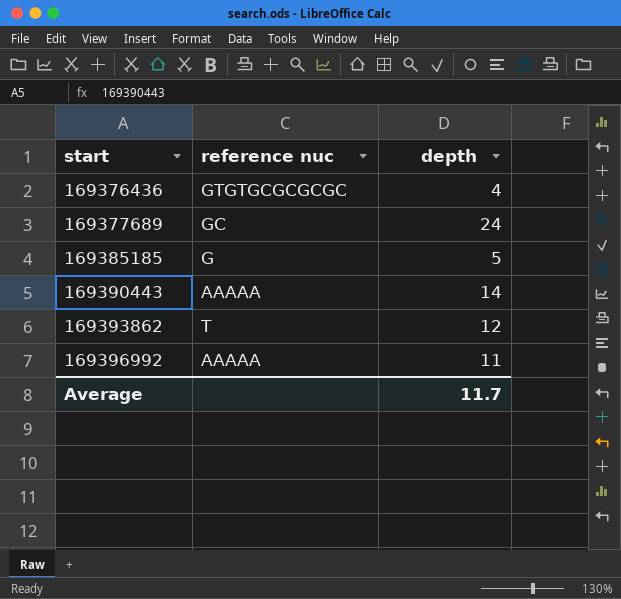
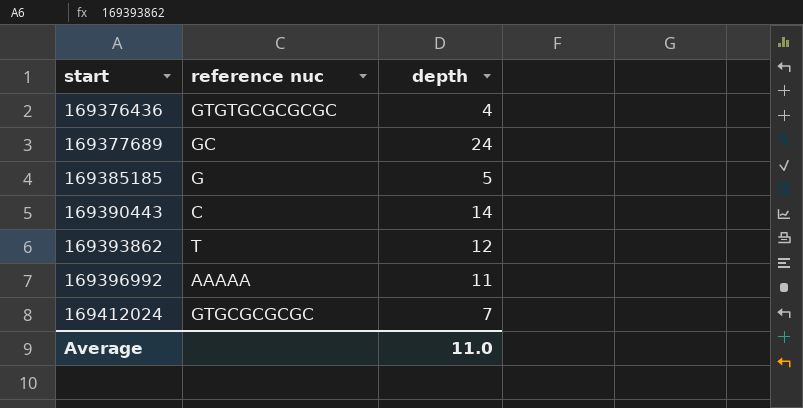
169390443 | reference nuc: AAAAA -> C
row 169412024: none -> GTGCGCGCGC | 7
Average | depth: 11.7 -> 11.0

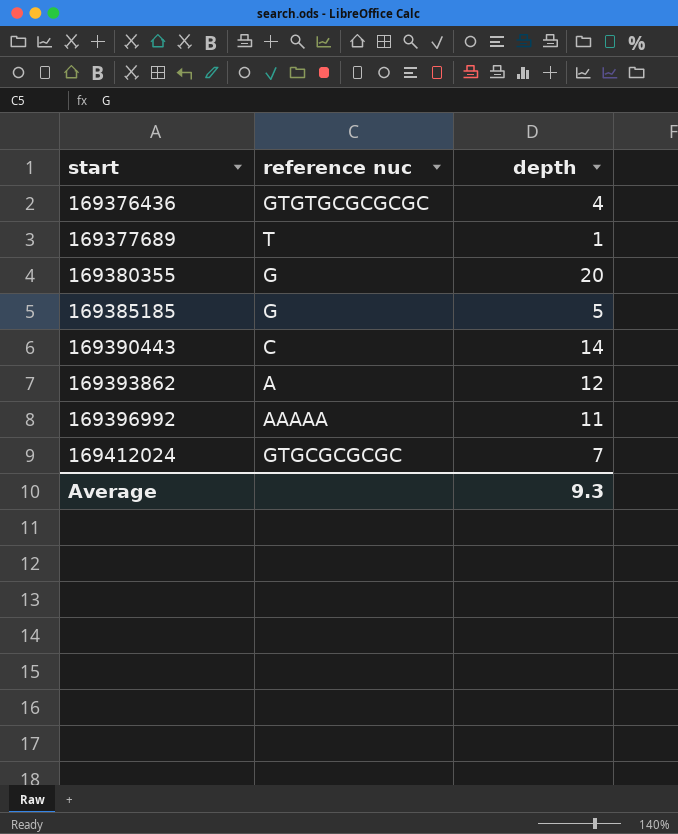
169377689 | reference nuc: GC -> T
169377689 | depth: 24 -> 1
row 169380355: none -> G | 20
169393862 | reference nuc: T -> A
Average | depth: 11.0 -> 9.3

